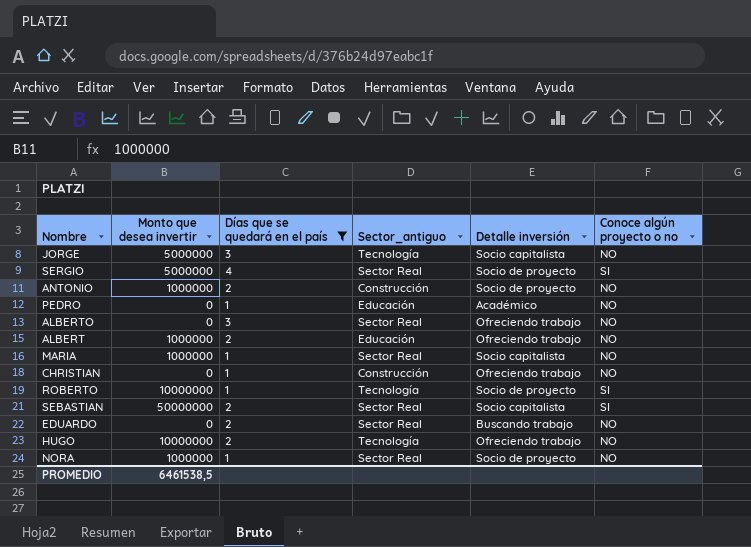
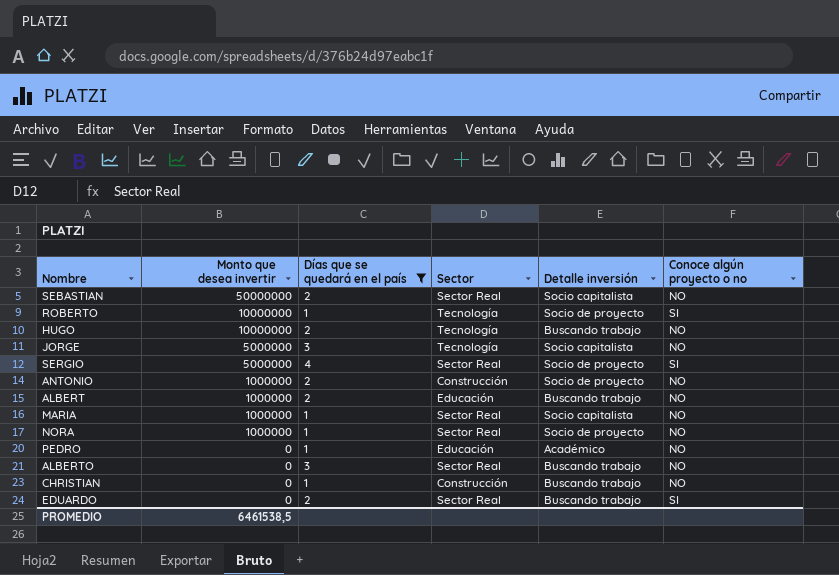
row order: none -> Monto que desea invertir descending
column name: Sector_antiguo -> Sector
SEBASTIAN | Conoce algún proyecto o no: SI -> NO
HUGO | Detalle inversión: Ofreciendo trabajo -> Buscando trabajo
ALBERT | Detalle inversión: Ofreciendo trabajo -> Buscando trabajo
ALBERTO | Detalle inversión: Ofreciendo trabajo -> Buscando trabajo
CHRISTIAN | Detalle inversión: Ofreciendo trabajo -> Buscando trabajo
EDUARDO | Conoce algún proyecto o no: NO -> SI

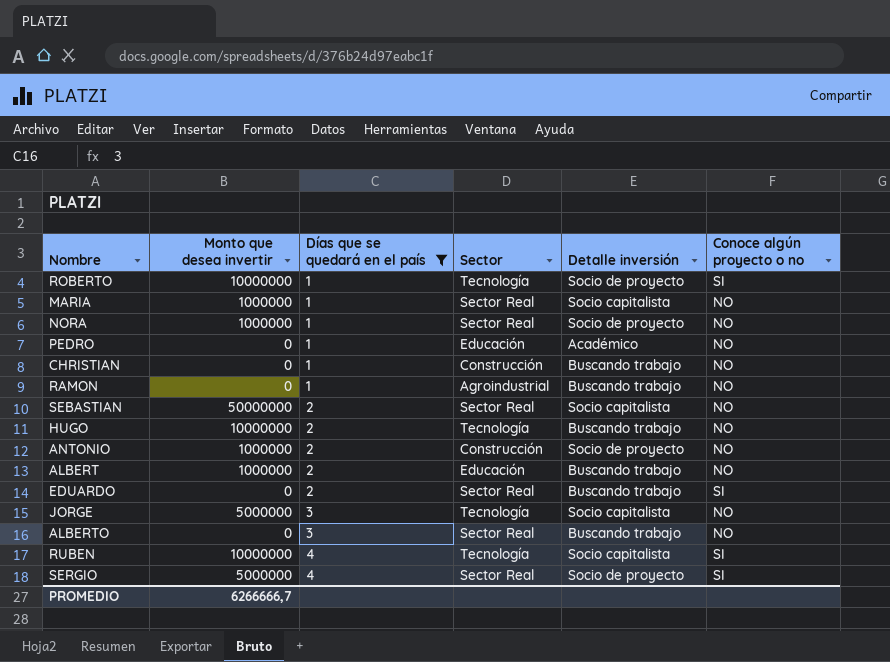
row order: Monto que desea invertir descending -> Días que se quedará en el país ascending
row RAMON: none -> 0 | 1 | Agroindustrial | Buscando trabajo | NO
row RUBEN: none -> 10000000 | 4 | Tecnología | Socio capitalista | SI
PROMEDIO | Monto que desea invertir: 6461538,5 -> 6266666,7

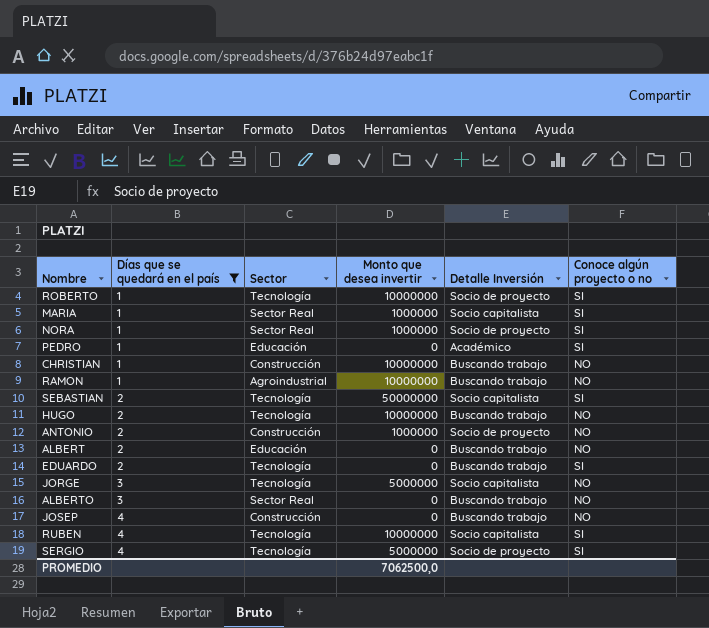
column Monto que desea invertir | position: 2 -> 4
column name: Detalle inversión -> Detalle Inversión
MARIA | Conoce algún proyecto o no: NO -> SI
NORA | Conoce algún proyecto o no: NO -> SI
PEDRO | Conoce algún proyecto o no: NO -> SI
CHRISTIAN | Monto que desea invertir: 0 -> 10000000
RAMON | Monto que desea invertir: 0 -> 10000000
SEBASTIAN | Sector: Sector Real -> Tecnología
SEBASTIAN | Conoce algún proyecto o no: NO -> SI
ALBERT | Monto que desea invertir: 1000000 -> 0
EDUARDO | Sector: Sector Real -> Tecnología
row JOSEP: none -> 4 | Construcción | 0 | Buscando trabajo | NO
SERGIO | Sector: Sector Real -> Tecnología
PROMEDIO | Monto que desea invertir: 6266666,7 -> 7062500,0

